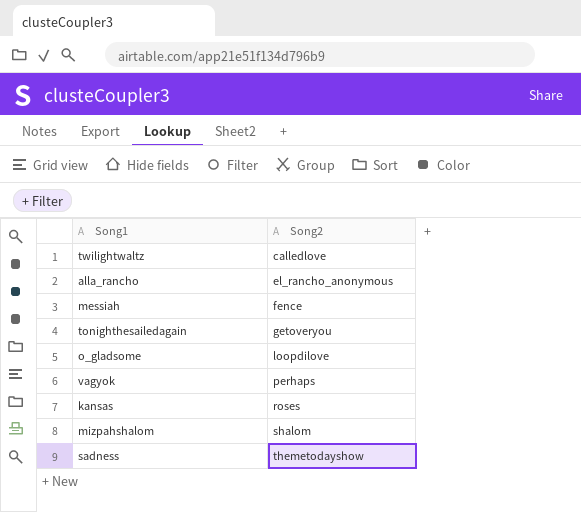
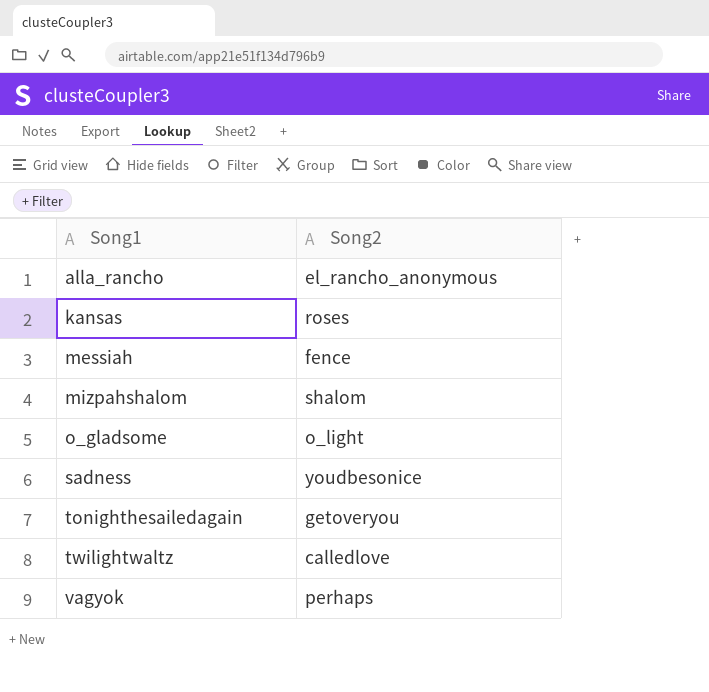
row order: Song2 ascending -> Song1 ascending
o_gladsome | Song2: loopdilove -> o_light
sadness | Song2: themetodayshow -> youdbesonice

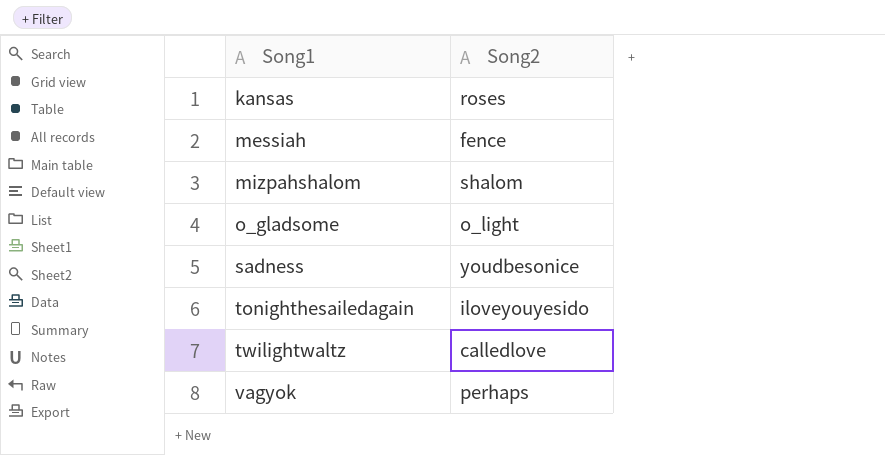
row alla_rancho: el_rancho_anonymous -> none
tonighthesailedagain | Song2: getoveryou -> iloveyouyesido

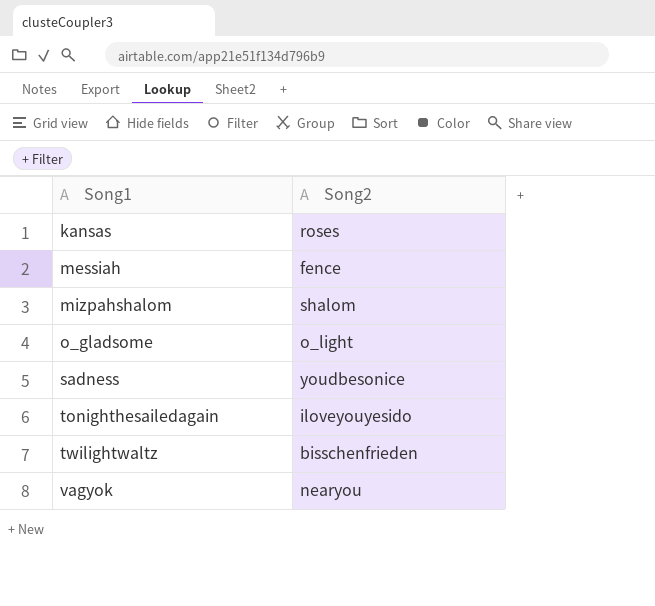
twilightwaltz | Song2: calledlove -> bisschenfrieden
vagyok | Song2: perhaps -> nearyou

